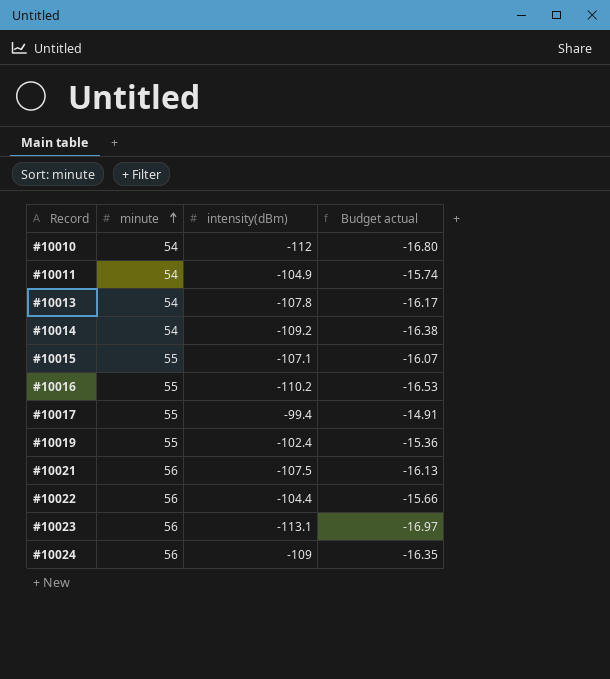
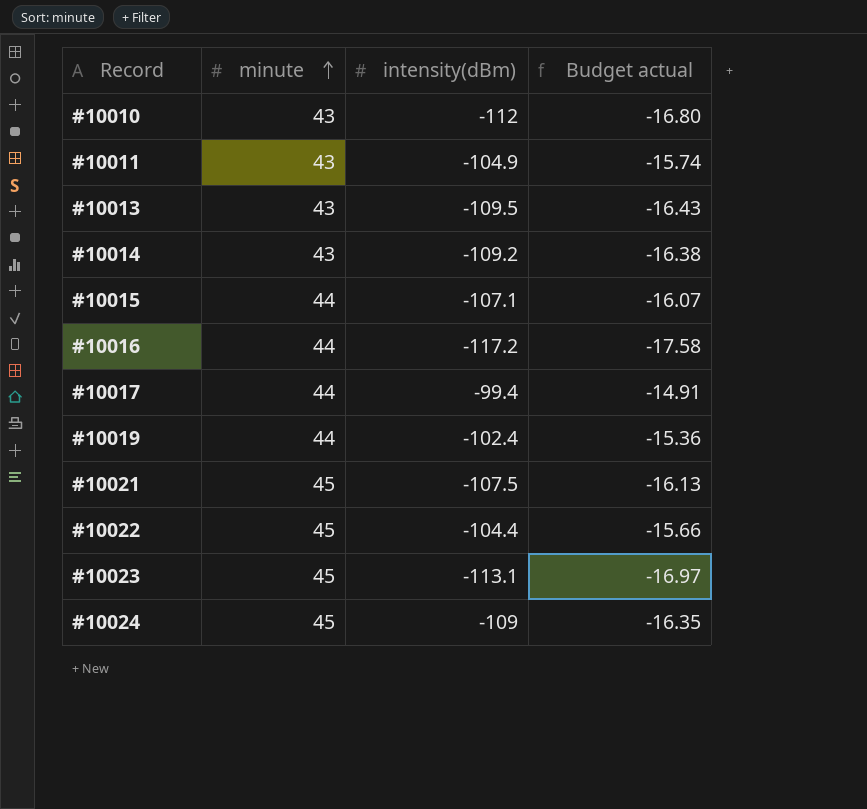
#10010 | minute: 54 -> 43
#10011 | minute: 54 -> 43
#10013 | minute: 54 -> 43
#10013 | intensity(dBm): -107.8 -> -109.5
#10013 | Budget actual: -16.17 -> -16.43
#10014 | minute: 54 -> 43
#10015 | minute: 55 -> 44
#10016 | minute: 55 -> 44
#10016 | intensity(dBm): -110.2 -> -117.2
#10016 | Budget actual: -16.53 -> -17.58
#10017 | minute: 55 -> 44
#10019 | minute: 55 -> 44
#10021 | minute: 56 -> 45
#10022 | minute: 56 -> 45
#10023 | minute: 56 -> 45
#10024 | minute: 56 -> 45

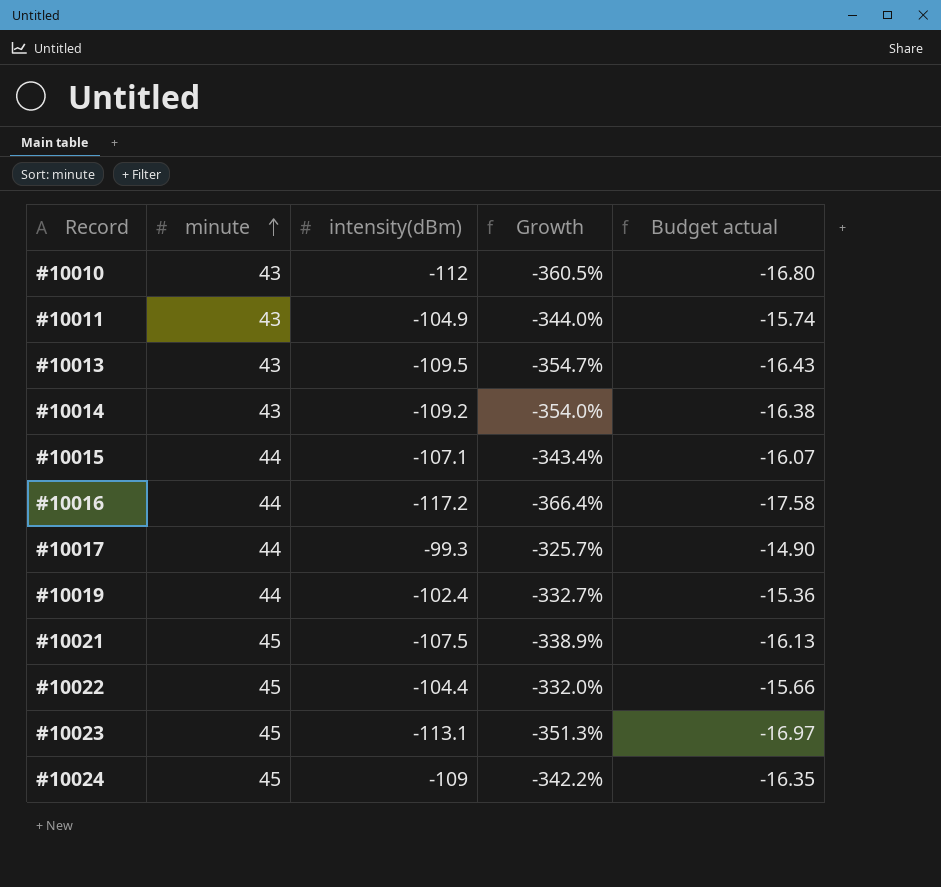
column Growth | formula: none -> ([intensity(dBm)] - [minute]) / [minute]
#10017 | intensity(dBm): -99.4 -> -99.3
#10017 | Budget actual: -14.91 -> -14.90

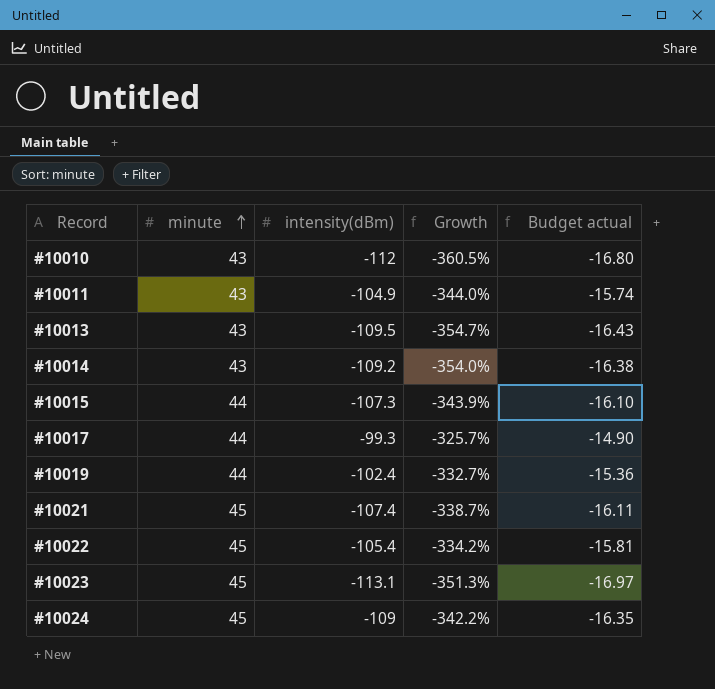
row #10016: 44 | -117.2 | -366.4% | -17.58 -> none
#10015 | intensity(dBm): -107.1 -> -107.3
#10015 | Growth: -343.4% -> -343.9%
#10015 | Budget actual: -16.07 -> -16.10
#10021 | intensity(dBm): -107.5 -> -107.4
#10021 | Growth: -338.9% -> -338.7%
#10021 | Budget actual: -16.13 -> -16.11
#10022 | intensity(dBm): -104.4 -> -105.4
#10022 | Growth: -332.0% -> -334.2%
#10022 | Budget actual: -15.66 -> -15.81

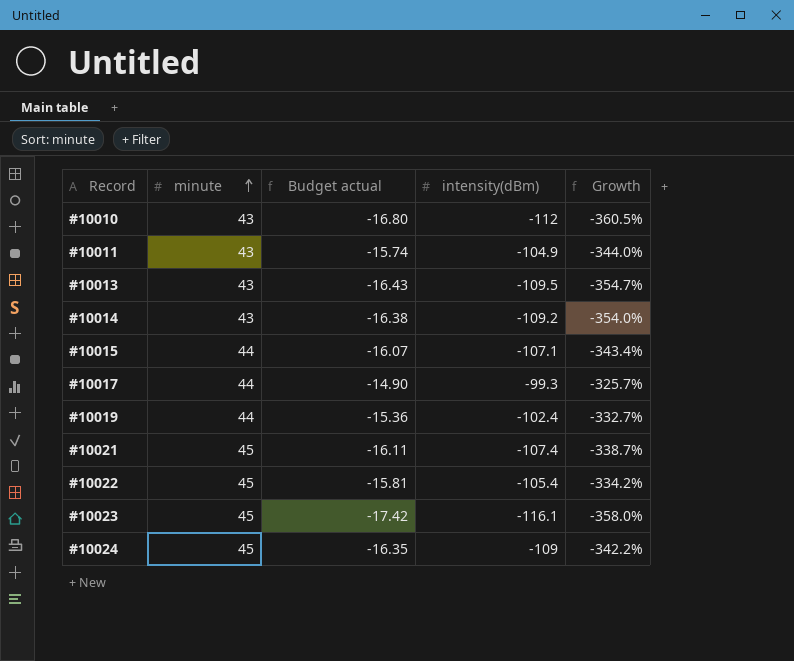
column Budget actual | position: 5 -> 3
#10015 | Budget actual: -16.10 -> -16.07
#10015 | intensity(dBm): -107.3 -> -107.1
#10015 | Growth: -343.9% -> -343.4%
#10023 | Budget actual: -16.97 -> -17.42
#10023 | intensity(dBm): -113.1 -> -116.1
#10023 | Growth: -351.3% -> -358.0%

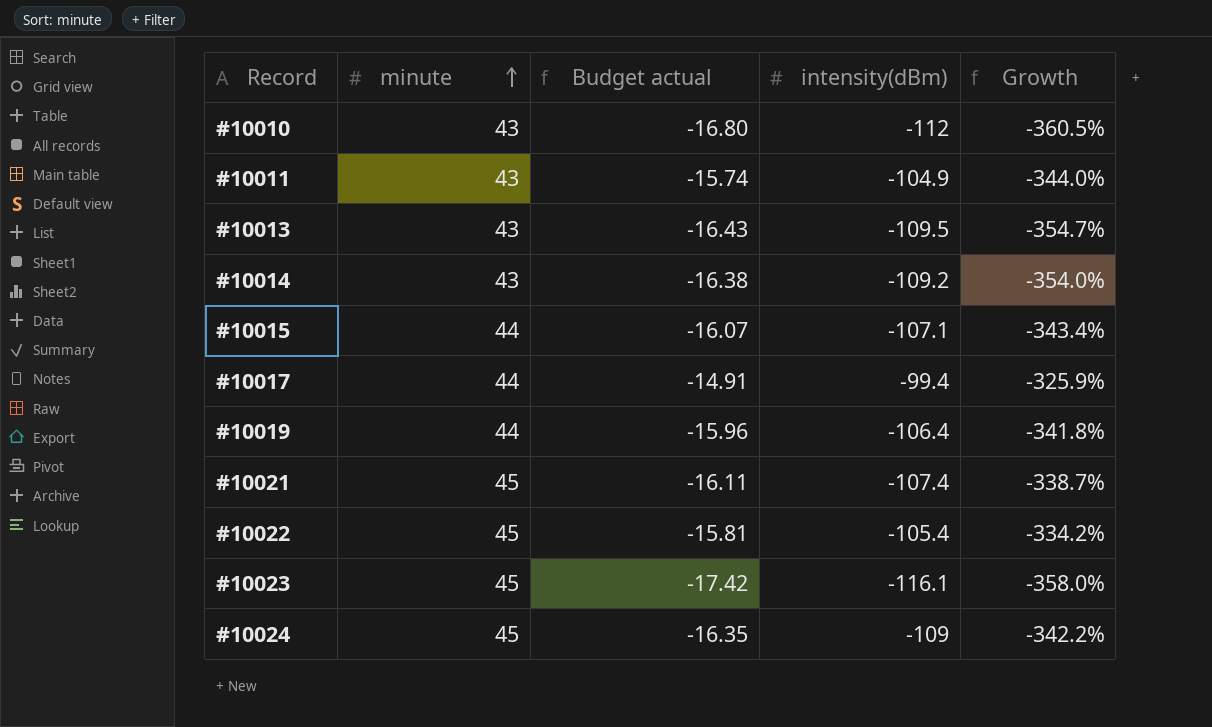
#10017 | Budget actual: -14.90 -> -14.91
#10017 | intensity(dBm): -99.3 -> -99.4
#10017 | Growth: -325.7% -> -325.9%
#10019 | Budget actual: -15.36 -> -15.96
#10019 | intensity(dBm): -102.4 -> -106.4
#10019 | Growth: -332.7% -> -341.8%

